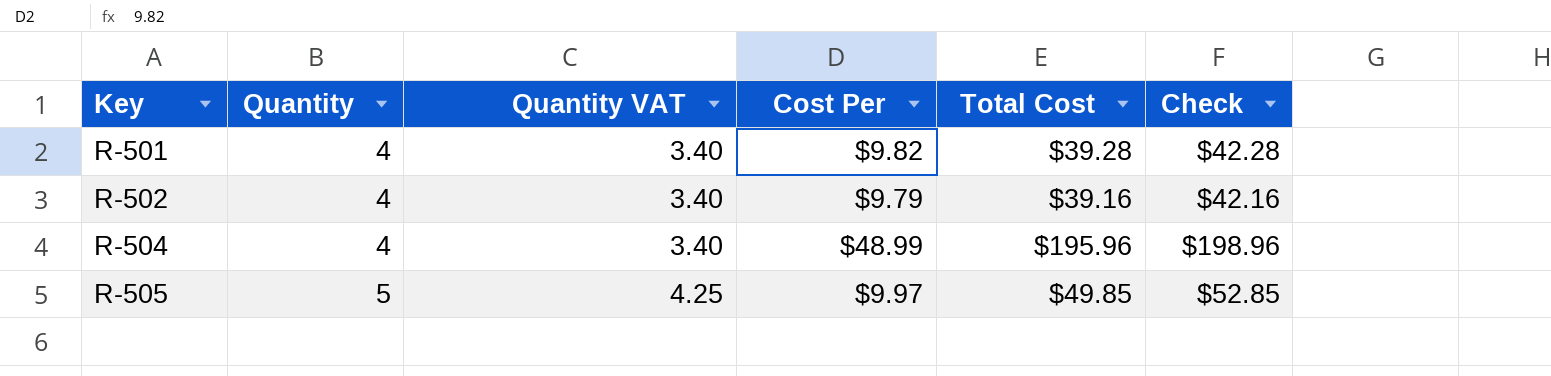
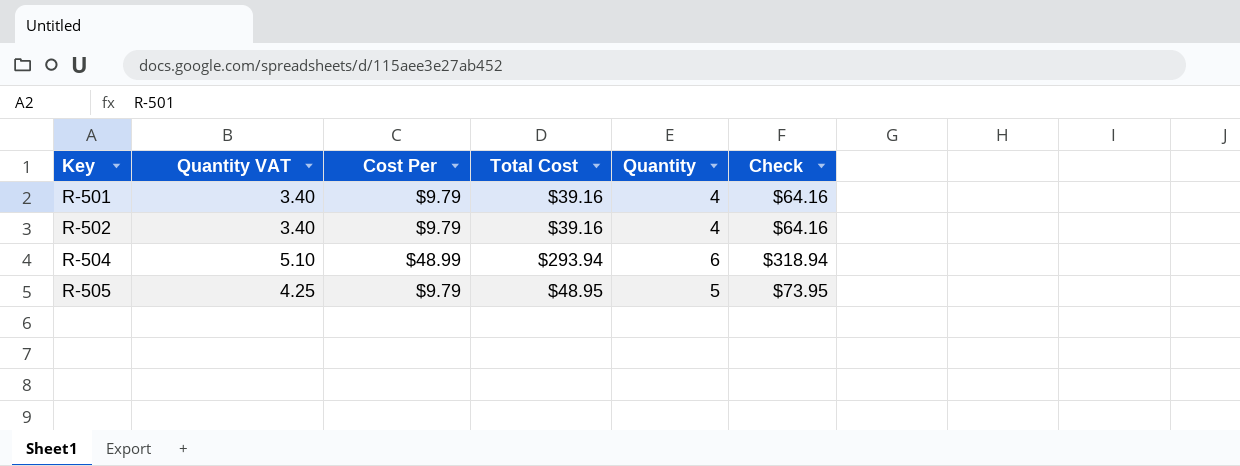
column Quantity | position: 2 -> 5
column Check | formula: [Total Cost] + 3 -> [Total Cost] + 25
R-501 | Cost Per: $9.82 -> $9.79
R-501 | Total Cost: $39.28 -> $39.16
R-504 | Quantity VAT: 3.40 -> 5.10
R-504 | Total Cost: $195.96 -> $293.94
R-504 | Quantity: 4 -> 6
R-505 | Cost Per: $9.97 -> $9.79
R-505 | Total Cost: $49.85 -> $48.95

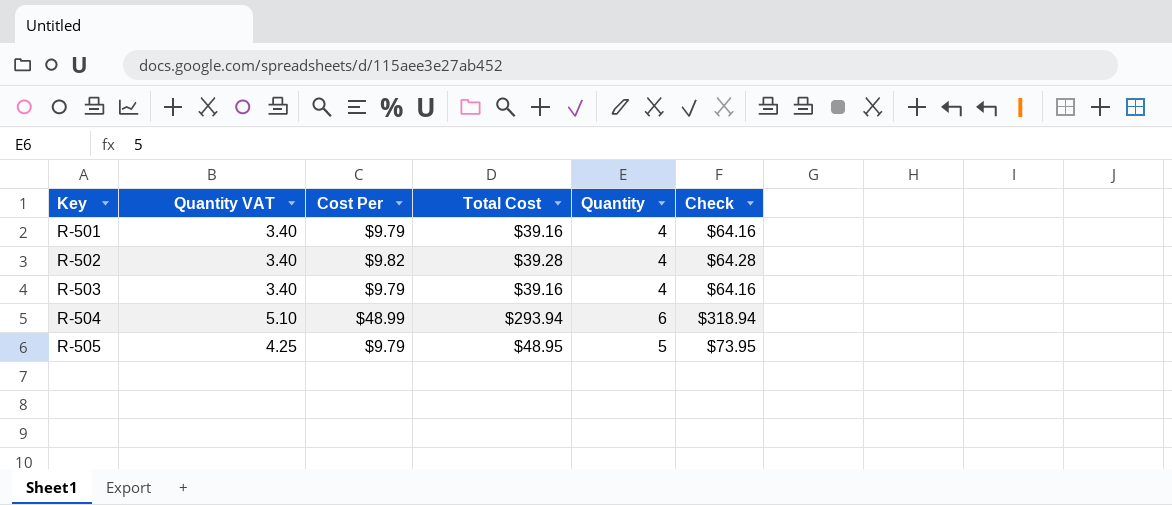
R-502 | Cost Per: $9.79 -> $9.82
R-502 | Total Cost: $39.16 -> $39.28
R-502 | Check: $64.16 -> $64.28
row R-503: none -> 3.40 | $9.79 | $39.16 | 4 | $64.16

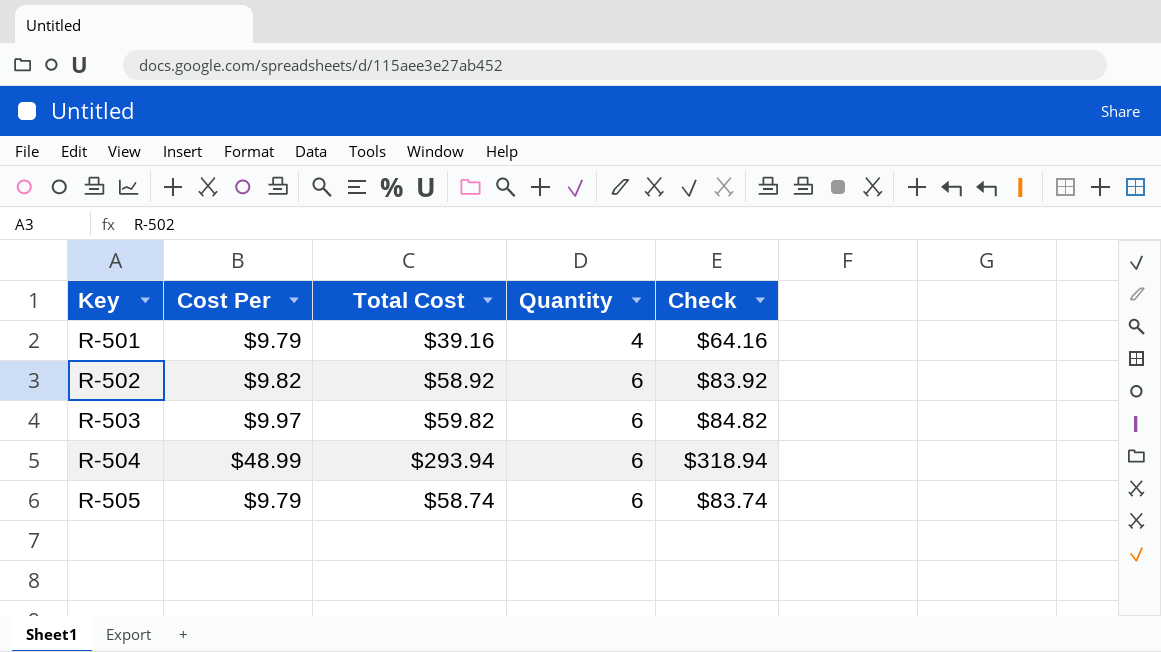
column Quantity VAT | formula: [Quantity] * 0.85 -> none
R-502 | Total Cost: $39.28 -> $58.92
R-502 | Quantity: 4 -> 6
R-502 | Check: $64.28 -> $83.92
R-503 | Cost Per: $9.79 -> $9.97
R-503 | Total Cost: $39.16 -> $59.82
R-503 | Quantity: 4 -> 6
R-503 | Check: $64.16 -> $84.82
R-505 | Total Cost: $48.95 -> $58.74
R-505 | Quantity: 5 -> 6
R-505 | Check: $73.95 -> $83.74

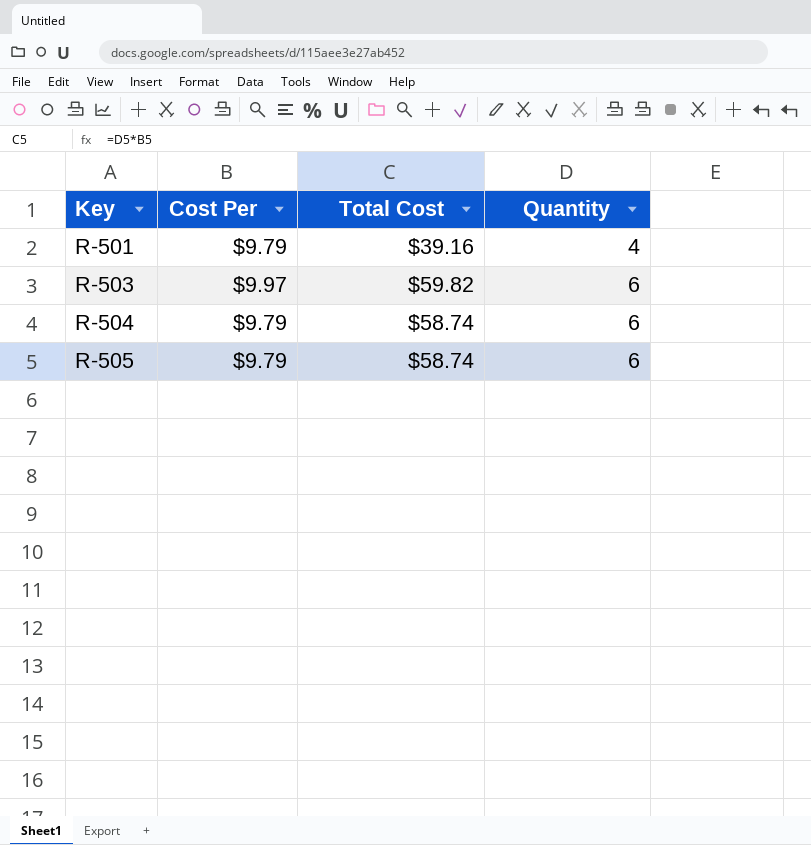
column Check | formula: [Total Cost] + 25 -> none
row R-502: $9.82 | $58.92 | 6 | $83.92 -> none
R-504 | Cost Per: $48.99 -> $9.79
R-504 | Total Cost: $293.94 -> $58.74

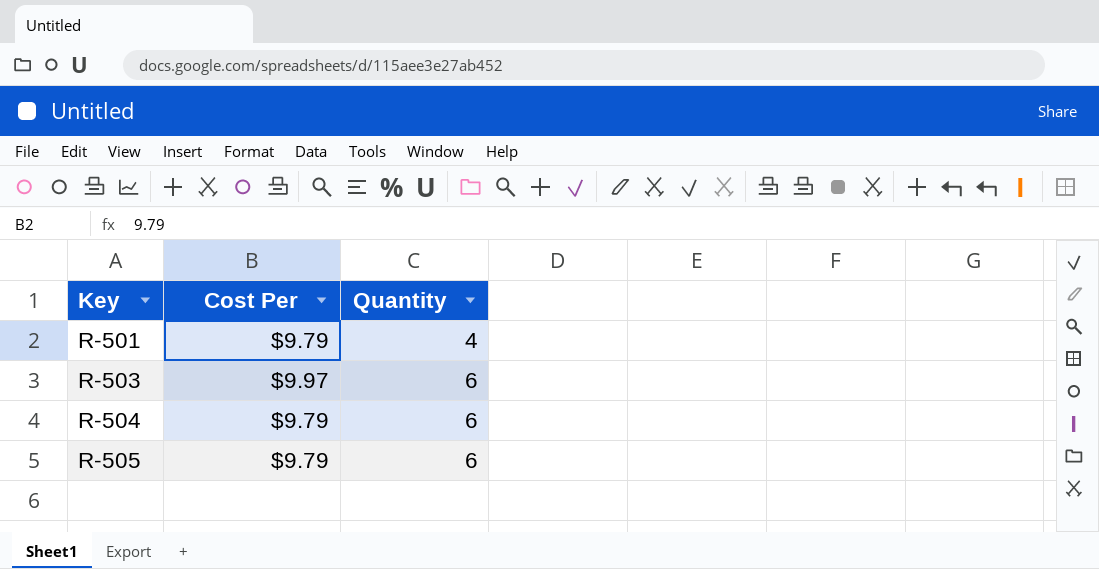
column Total Cost | formula: [Cost Per] * [Quantity] -> none

